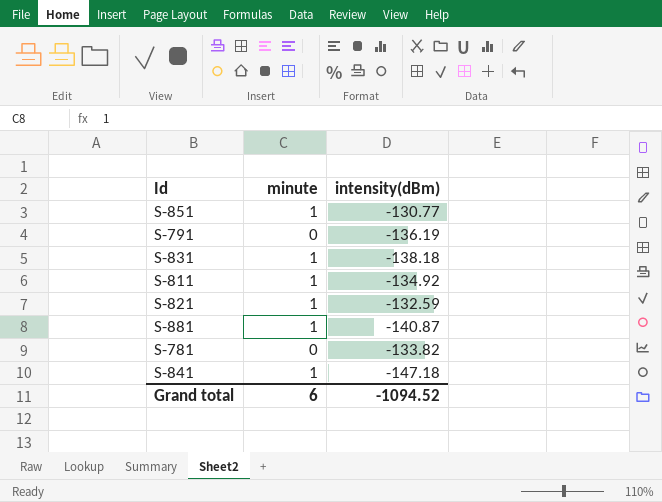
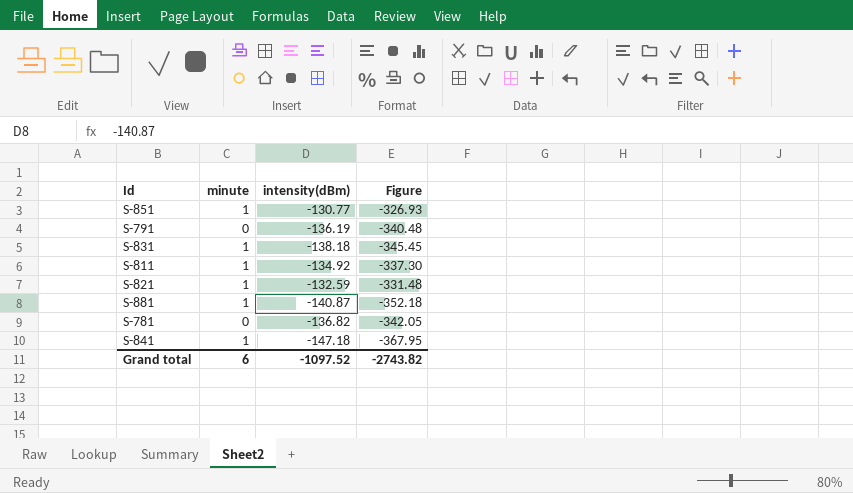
column Figure | formula: none -> [intensity(dBm)] * 2.5
S-781 | intensity(dBm): -133.82 -> -136.82
Grand total | intensity(dBm): -1094.52 -> -1097.52

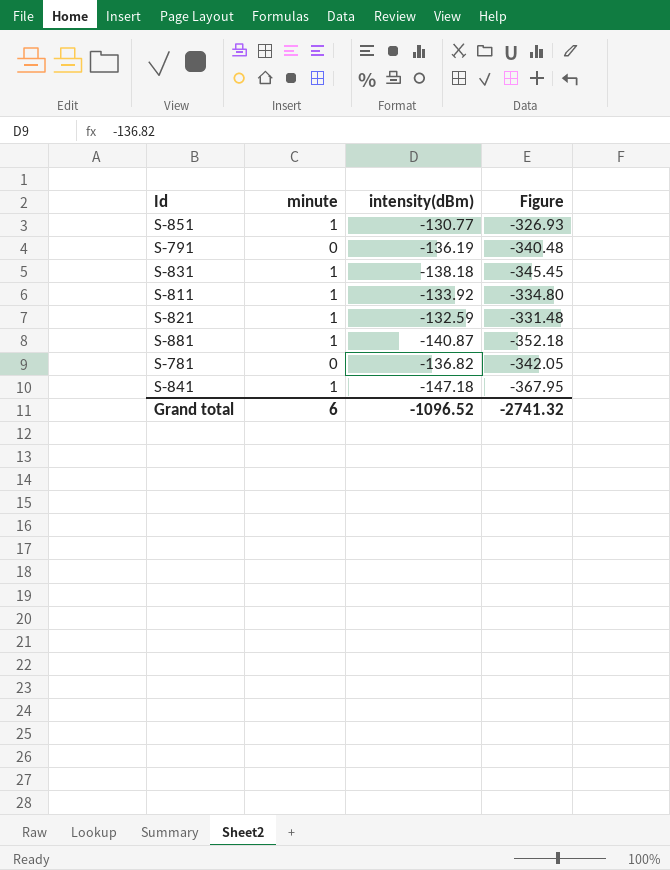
S-811 | intensity(dBm): -134.92 -> -133.92
S-811 | Figure: -337.30 -> -334.80
Grand total | intensity(dBm): -1097.52 -> -1096.52
Grand total | Figure: -2743.82 -> -2741.32

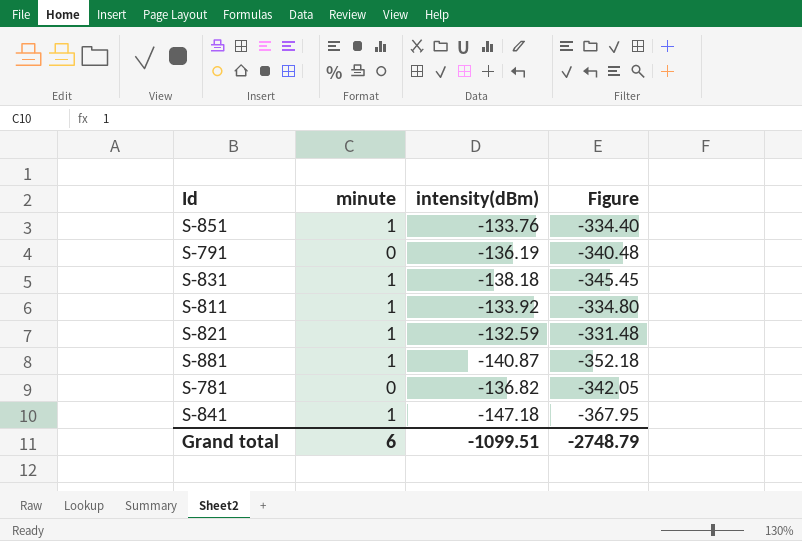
S-851 | intensity(dBm): -130.77 -> -133.76
S-851 | Figure: -326.93 -> -334.40
Grand total | intensity(dBm): -1096.52 -> -1099.51
Grand total | Figure: -2741.32 -> -2748.79

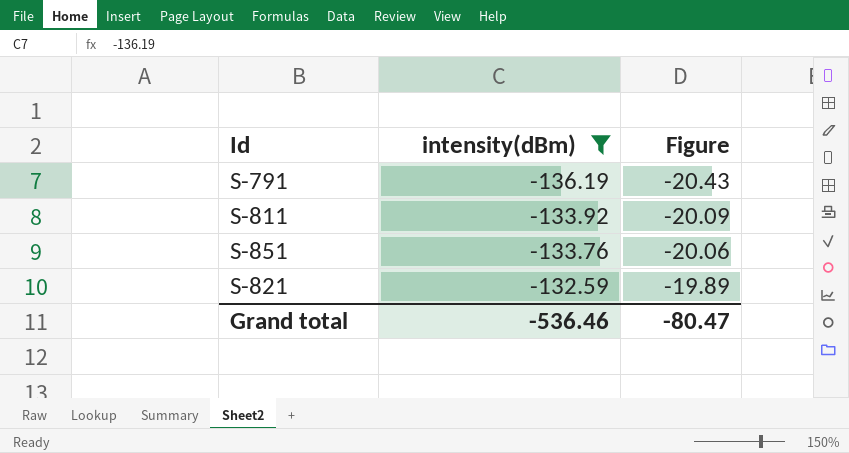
filter: none -> intensity(dBm) >= -136.19
row order: none -> intensity(dBm) ascending
column minute | position: 2 -> none
column Figure | formula: [intensity(dBm)] * 2.5 -> [intensity(dBm)] * 0.15
Grand total | intensity(dBm): -1099.51 -> -536.46
Grand total | Figure: -2748.79 -> -80.47

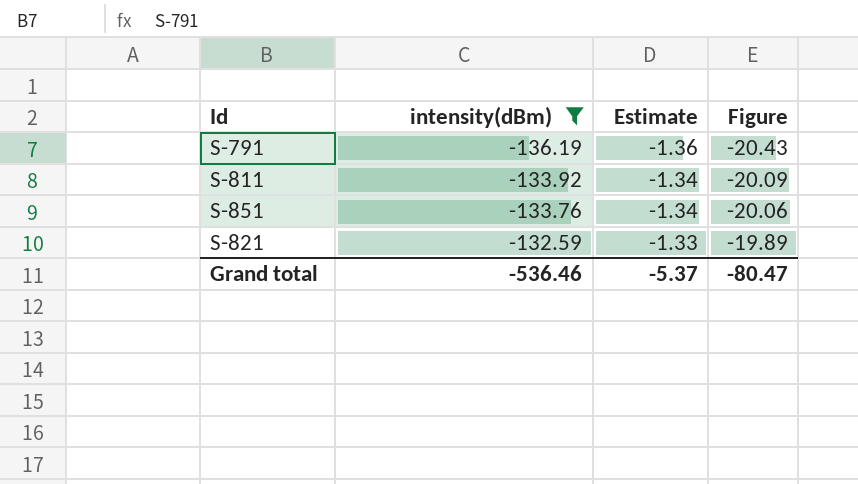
column Estimate | formula: none -> [intensity(dBm)] * 0.01

